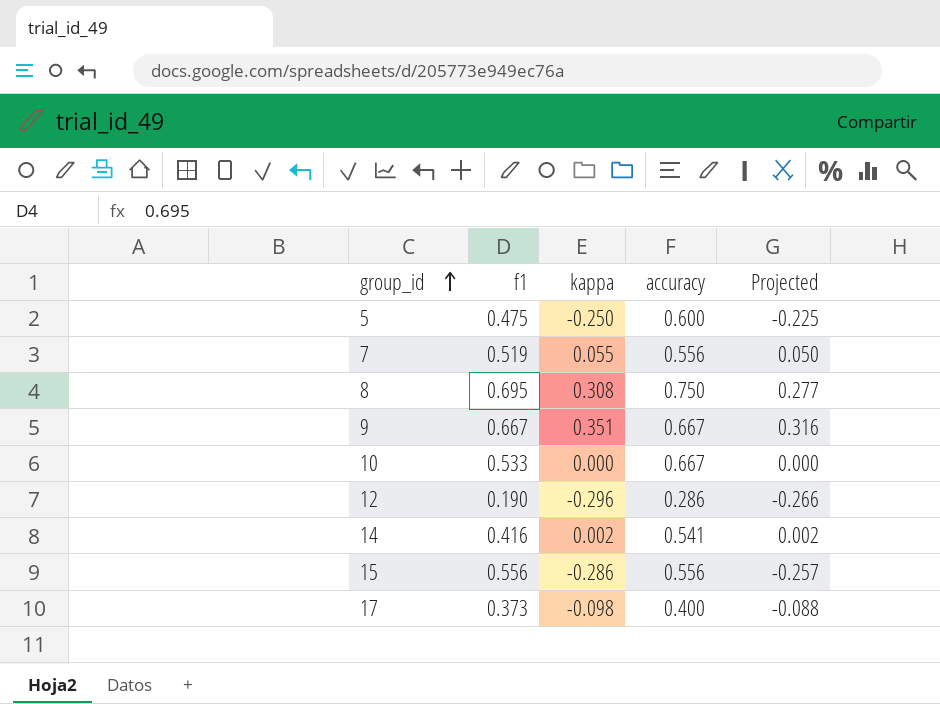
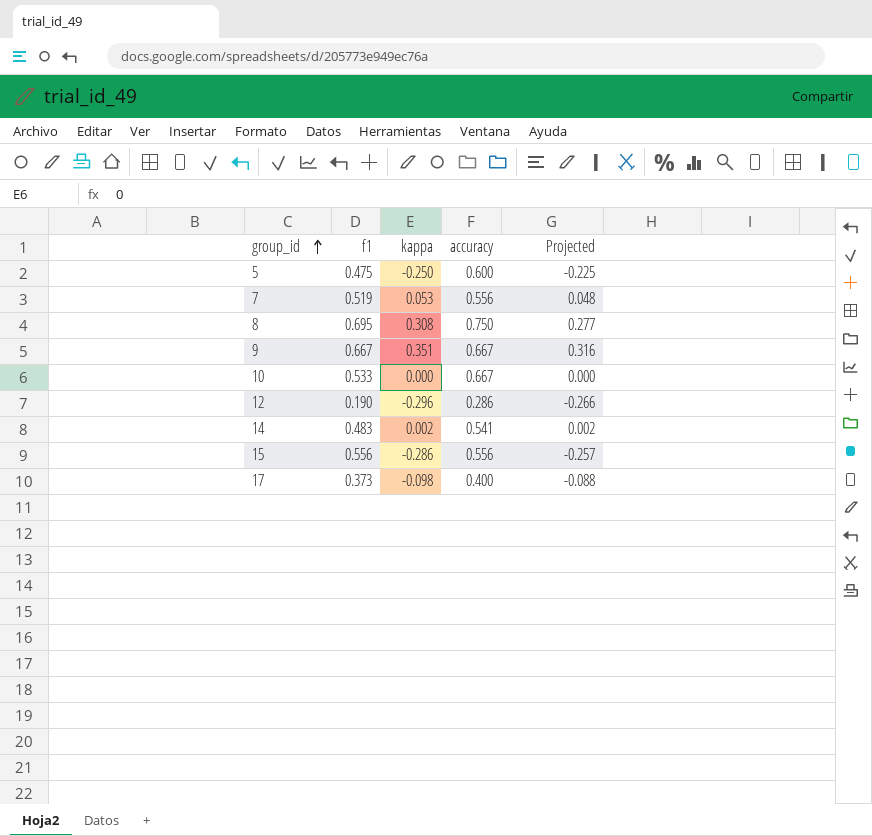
7 | kappa: 0.055 -> 0.053
7 | Projected: 0.050 -> 0.048
14 | f1: 0.416 -> 0.483

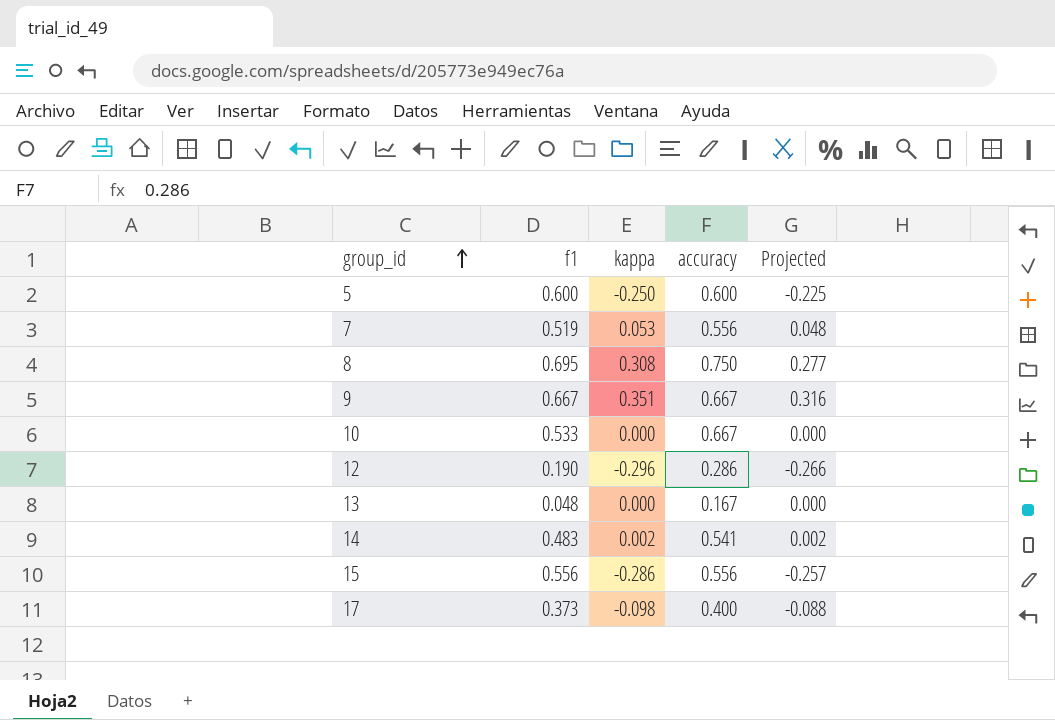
5 | f1: 0.475 -> 0.600
row 13: none -> 0.048 | 0.000 | 0.167 | 0.000

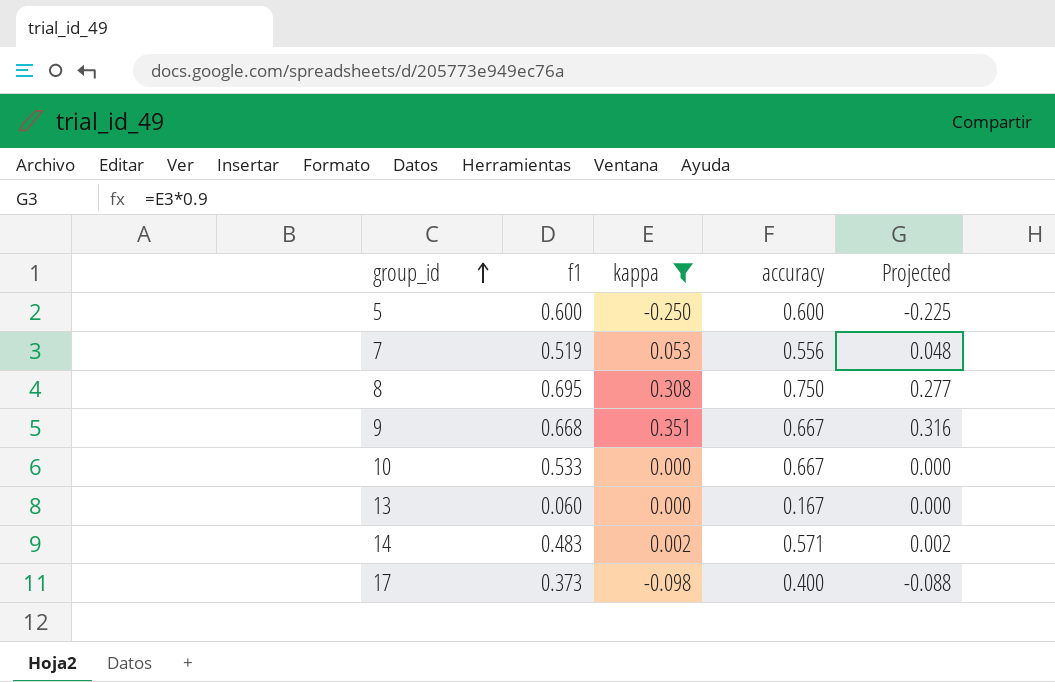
filter: none -> kappa >= -0.250
9 | f1: 0.667 -> 0.668
13 | f1: 0.048 -> 0.060
14 | accuracy: 0.541 -> 0.571

